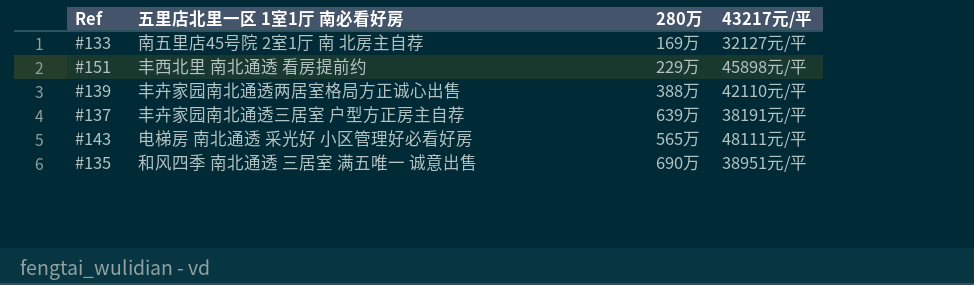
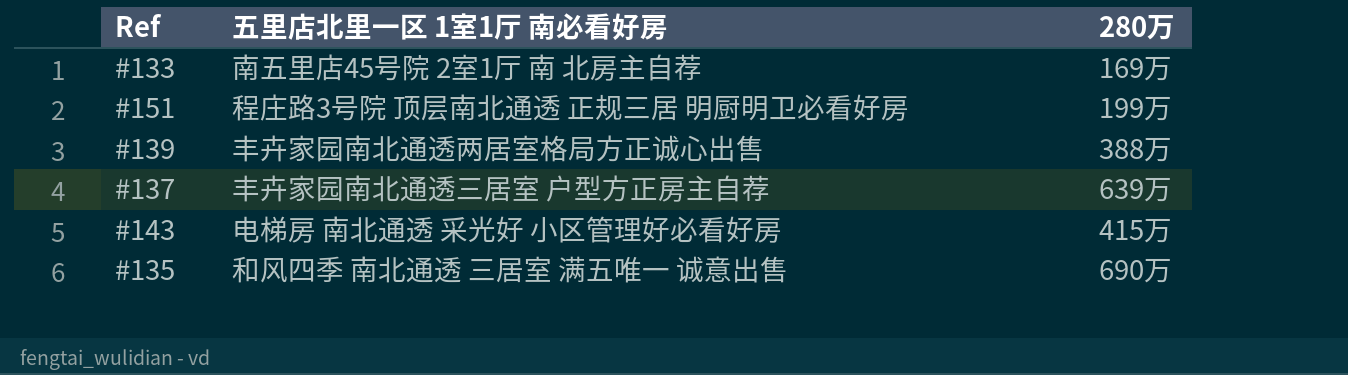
column 43217元/平 | position: 4 -> none
#151 | 五里店北里一区 1室1厅 南必看好房: 丰西北里 南北通透 看房提前约 -> 程庄路3号院 顶层南北通透 正规三居 明厨明卫必看好房
#151 | 280万: 229万 -> 199万
#143 | 280万: 565万 -> 415万

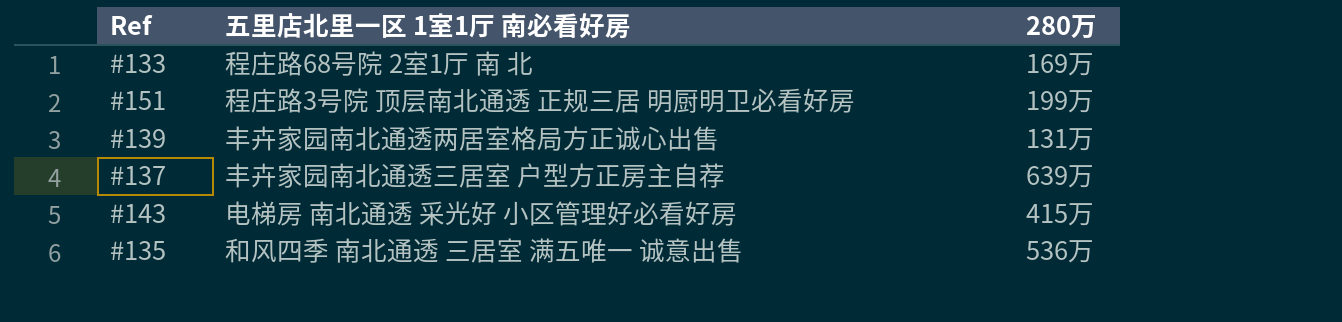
#133 | 五里店北里一区 1室1厅 南必看好房: 南五里店45号院 2室1厅 南 北房主自荐 -> 程庄路68号院 2室1厅 南 北
#139 | 280万: 388万 -> 131万
#135 | 280万: 690万 -> 536万

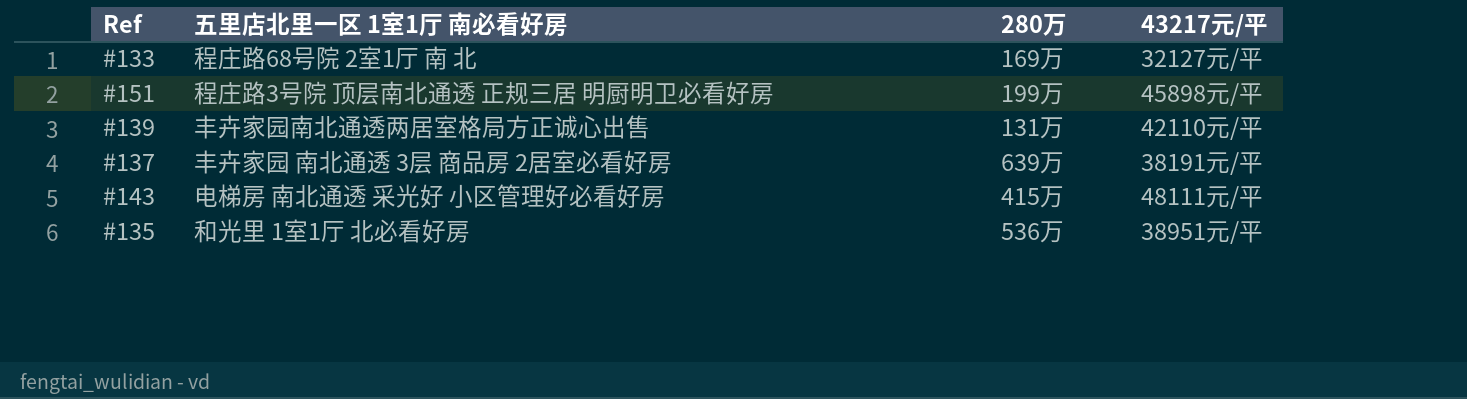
column 43217元/平 | position: none -> 4
#137 | 五里店北里一区 1室1厅 南必看好房: 丰卉家园南北通透三居室 户型方正房主自荐 -> 丰卉家园 南北通透 3层 商品房 2居室必看好房
#135 | 五里店北里一区 1室1厅 南必看好房: 和风四季 南北通透 三居室 满五唯一 诚意出售 -> 和光里 1室1厅 北必看好房

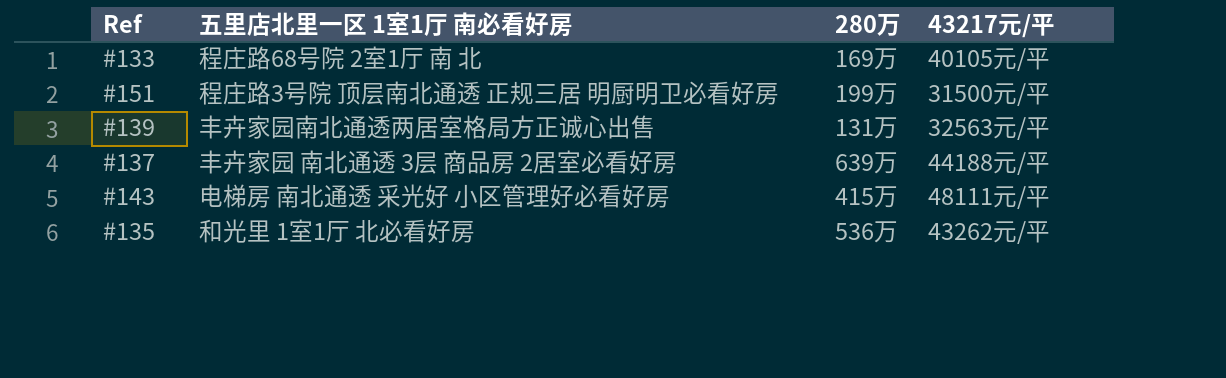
#133 | 43217元/平: 32127元/平 -> 40105元/平
#151 | 43217元/平: 45898元/平 -> 31500元/平
#139 | 43217元/平: 42110元/平 -> 32563元/平
#137 | 43217元/平: 38191元/平 -> 44188元/平
#135 | 43217元/平: 38951元/平 -> 43262元/平

